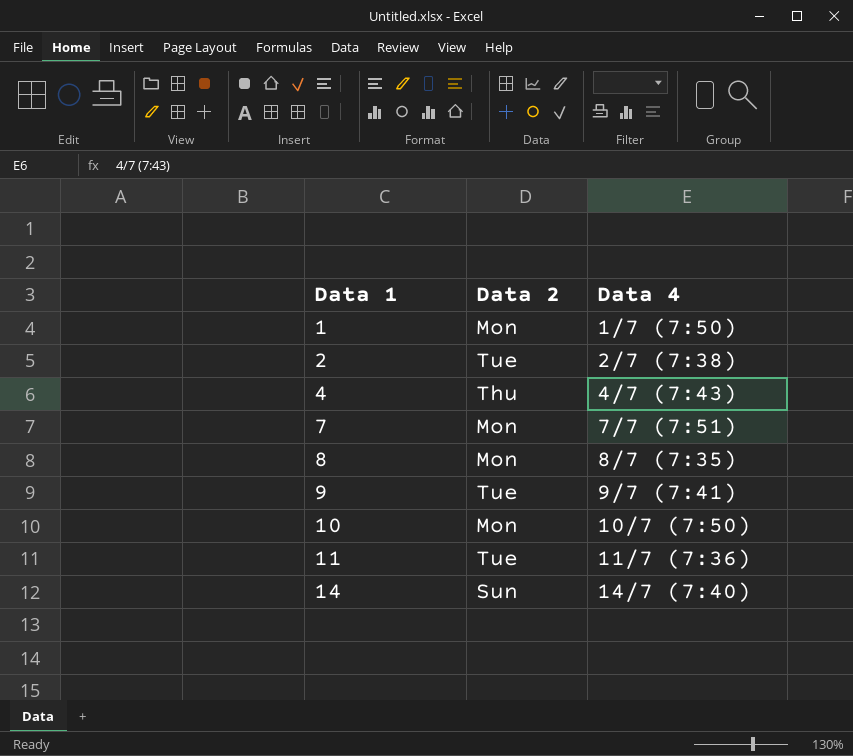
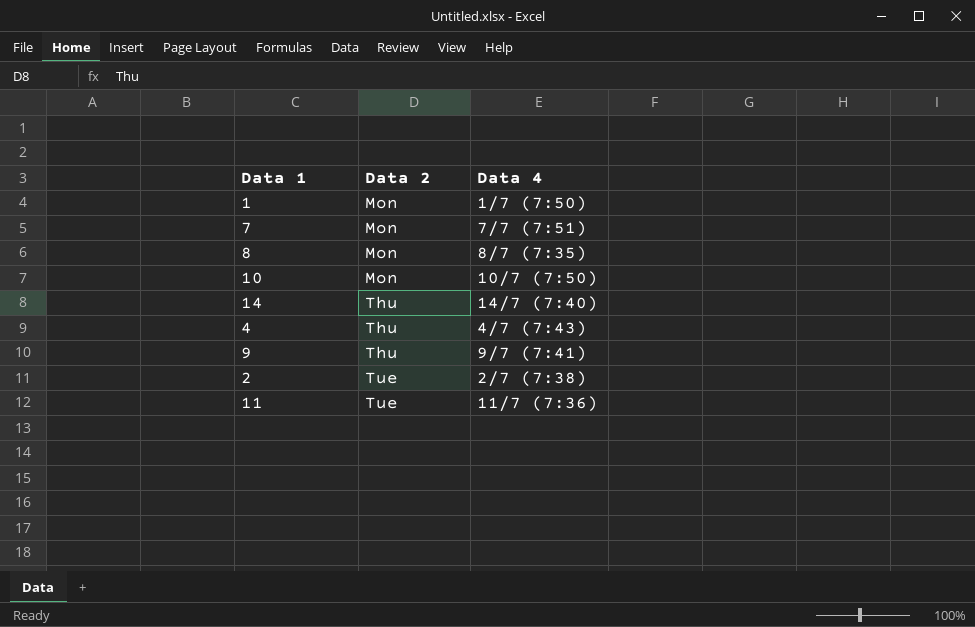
row order: Data 1 ascending -> Data 2 ascending
14 | Data 2: Sun -> Thu
9 | Data 2: Tue -> Thu

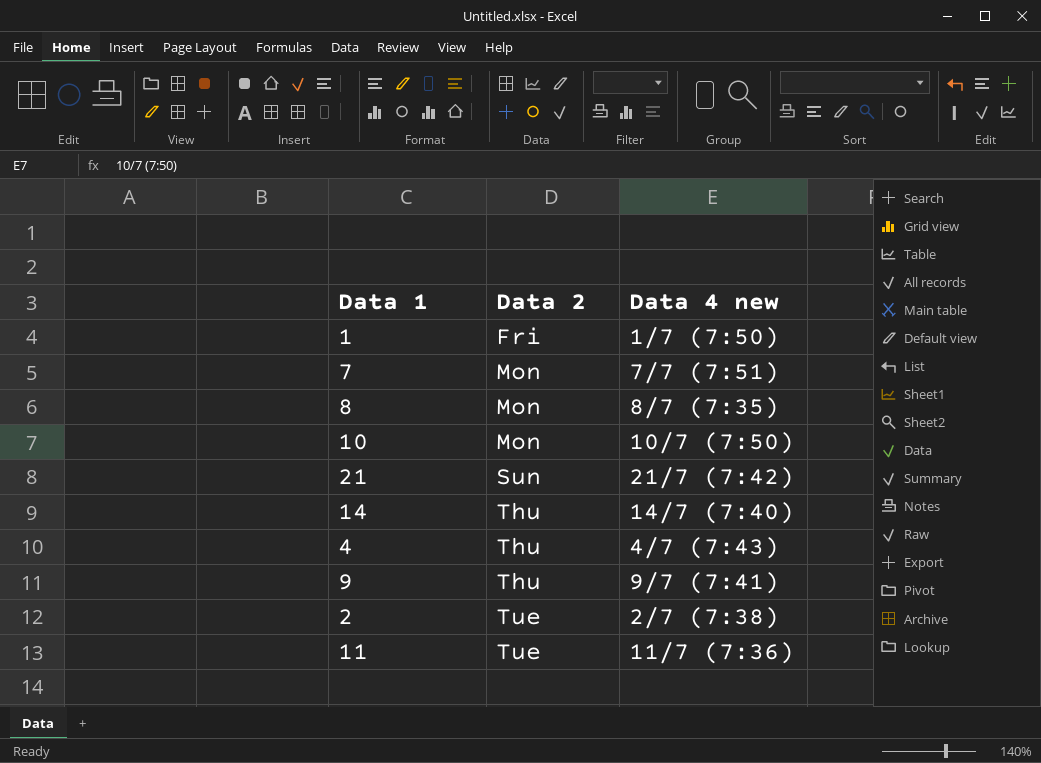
column name: Data 4 -> Data 4 new
1 | Data 2: Mon -> Fri
row 21: none -> Sun | 21/7 (7:42)

